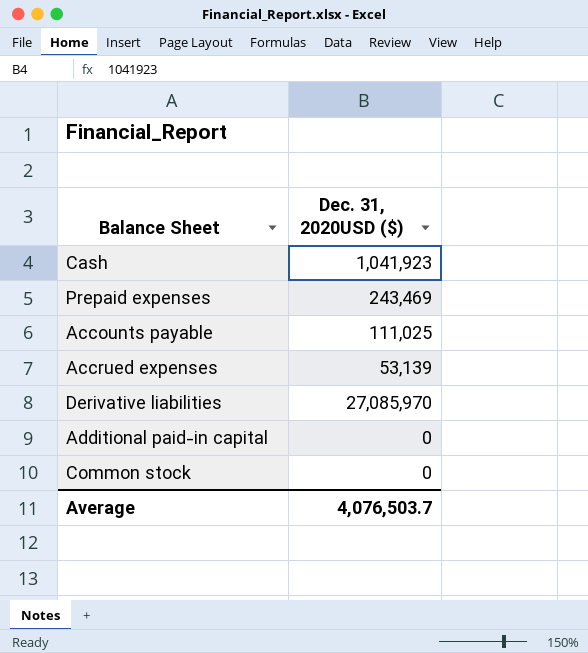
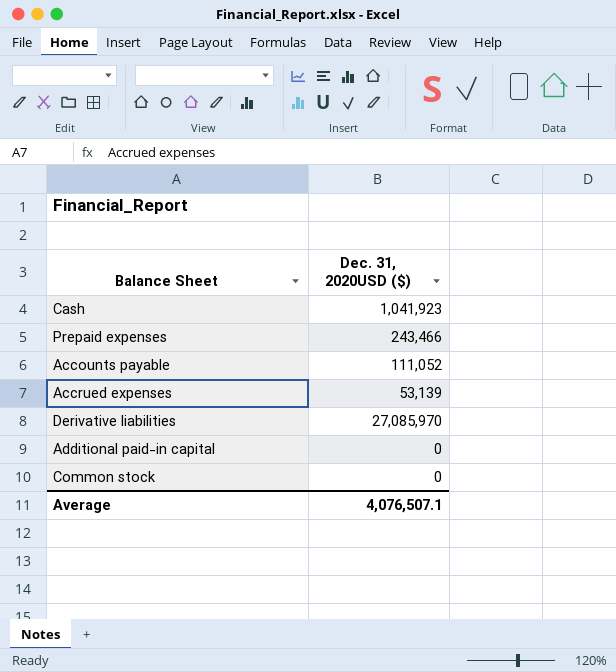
Prepaid expenses | Dec. 31, 2020USD ($): 243,469 -> 243,466
Accounts payable | Dec. 31, 2020USD ($): 111,025 -> 111,052
Average | Dec. 31, 2020USD ($): 4,076,503.7 -> 4,076,507.1

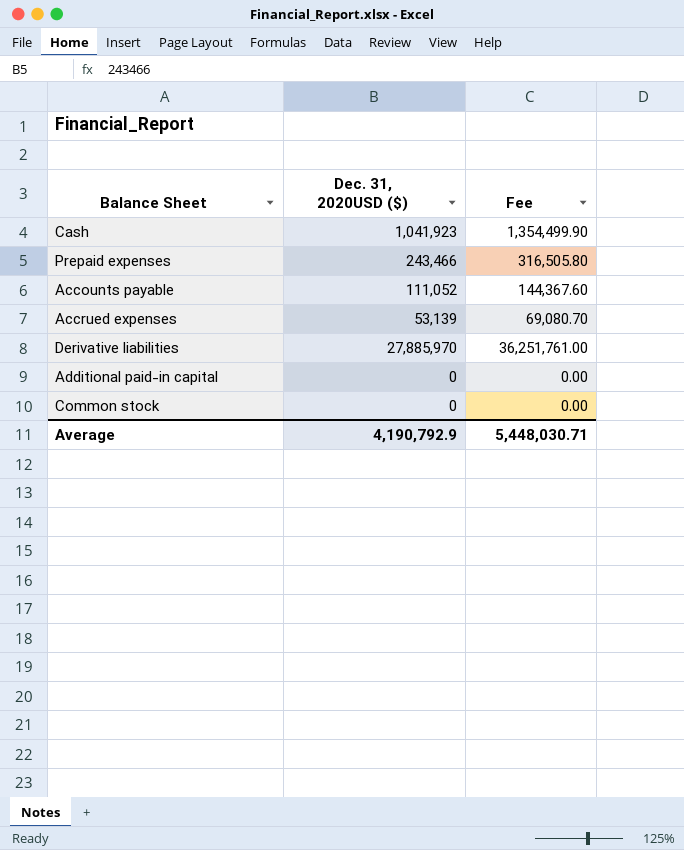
column Fee | formula: none -> [Dec. 31, 2020USD ($)] * 1.3
Derivative liabilities | Dec. 31, 2020USD ($): 27,085,970 -> 27,885,970
Average | Dec. 31, 2020USD ($): 4,076,507.1 -> 4,190,792.9

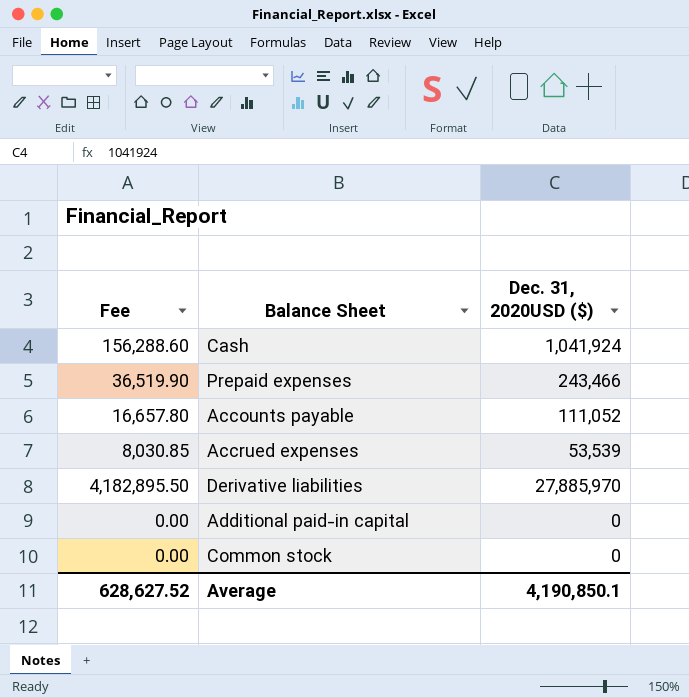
column Fee | formula: [Dec. 31, 2020USD ($)] * 1.3 -> [Dec. 31, 2020USD ($)] * 0.15
column Fee | position: 3 -> 1
Cash | Dec. 31, 2020USD ($): 1,041,923 -> 1,041,924
Accrued expenses | Dec. 31, 2020USD ($): 53,139 -> 53,539
Average | Fee: 5,448,030.71 -> 628,627.52
Average | Dec. 31, 2020USD ($): 4,190,792.9 -> 4,190,850.1

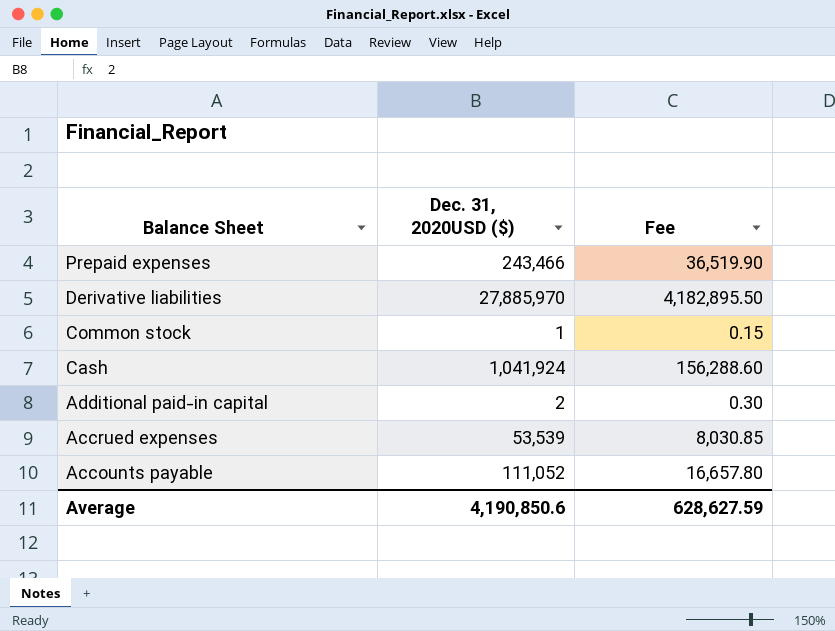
row order: none -> Balance Sheet descending
column Fee | position: 1 -> 3
Common stock | Dec. 31, 2020USD ($): 0 -> 1
Common stock | Fee: 0.00 -> 0.15
Additional paid-in capital | Dec. 31, 2020USD ($): 0 -> 2
Additional paid-in capital | Fee: 0.00 -> 0.30
Average | Dec. 31, 2020USD ($): 4,190,850.1 -> 4,190,850.6
Average | Fee: 628,627.52 -> 628,627.59

